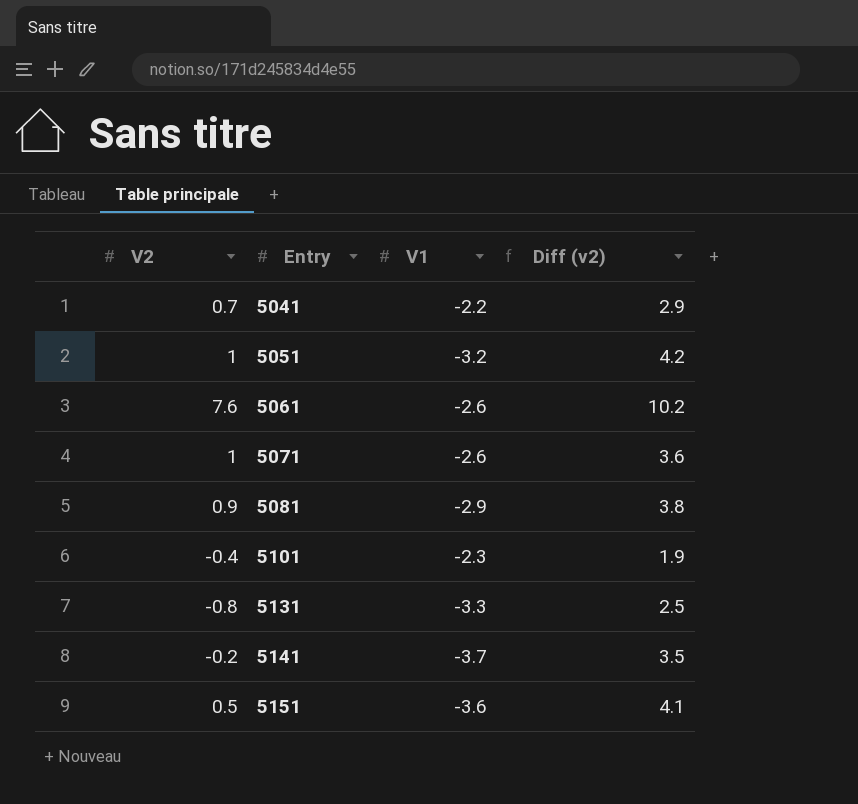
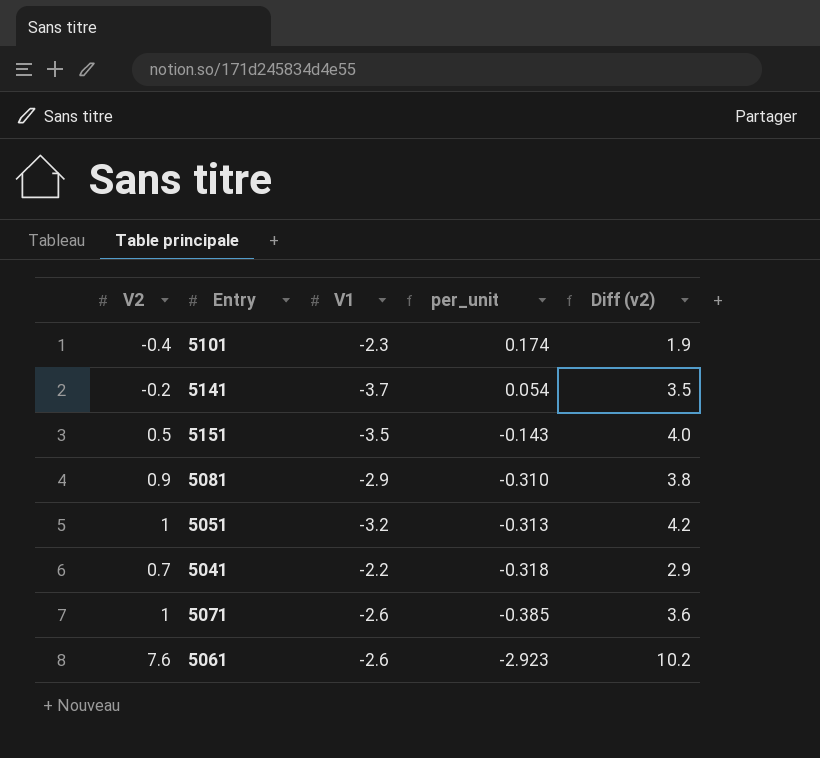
row order: Entry ascending -> per_unit descending
column per_unit | formula: none -> [V2] / [V1]
row 5131: -0.8 | -3.3 | 2.5 -> none
5151 | V1: -3.6 -> -3.5
5151 | Diff (v2): 4.1 -> 4.0

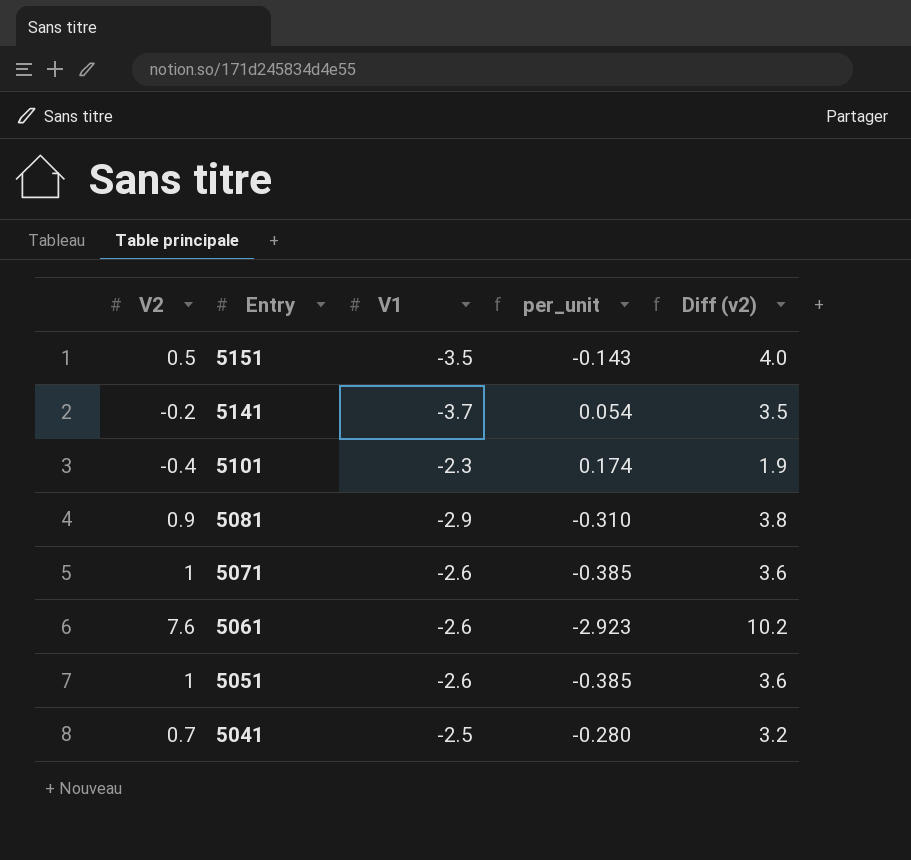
row order: per_unit descending -> Entry descending
5051 | V1: -3.2 -> -2.6
5051 | per_unit: -0.313 -> -0.385
5051 | Diff (v2): 4.2 -> 3.6
5041 | V1: -2.2 -> -2.5
5041 | per_unit: -0.318 -> -0.280
5041 | Diff (v2): 2.9 -> 3.2

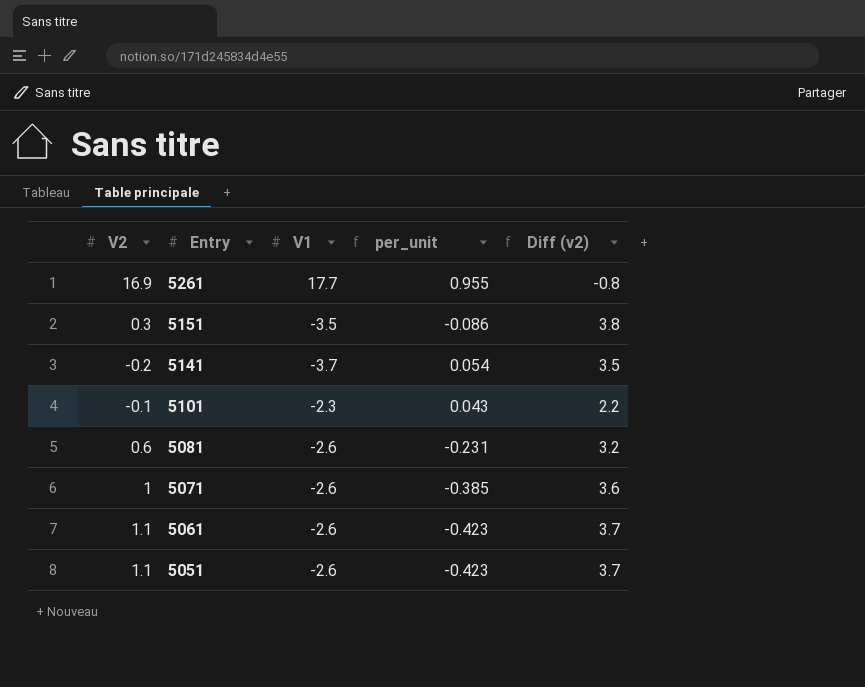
row 5041: 0.7 | -2.5 | -0.280 | 3.2 -> none
row 5261: none -> 16.9 | 17.7 | 0.955 | -0.8
5151 | V2: 0.5 -> 0.3
5151 | per_unit: -0.143 -> -0.086
5151 | Diff (v2): 4.0 -> 3.8
5101 | V2: -0.4 -> -0.1
5101 | per_unit: 0.174 -> 0.043
5101 | Diff (v2): 1.9 -> 2.2
5081 | V2: 0.9 -> 0.6
5081 | V1: -2.9 -> -2.6
5081 | per_unit: -0.310 -> -0.231
5081 | Diff (v2): 3.8 -> 3.2
5061 | V2: 7.6 -> 1.1
5061 | per_unit: -2.923 -> -0.423
5061 | Diff (v2): 10.2 -> 3.7
5051 | V2: 1 -> 1.1
5051 | per_unit: -0.385 -> -0.423
5051 | Diff (v2): 3.6 -> 3.7

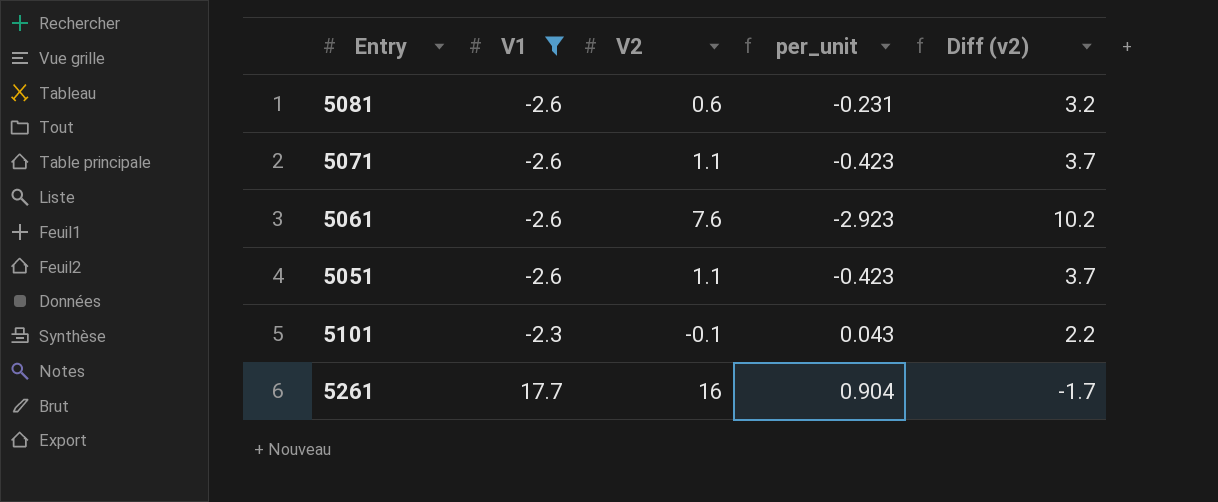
filter: none -> V1 >= -2.6
row order: Entry descending -> V1 ascending
column V2 | position: 1 -> 3
5071 | V2: 1 -> 1.1
5071 | per_unit: -0.385 -> -0.423
5071 | Diff (v2): 3.6 -> 3.7
5061 | V2: 1.1 -> 7.6
5061 | per_unit: -0.423 -> -2.923
5061 | Diff (v2): 3.7 -> 10.2
5261 | V2: 16.9 -> 16
5261 | per_unit: 0.955 -> 0.904
5261 | Diff (v2): -0.8 -> -1.7

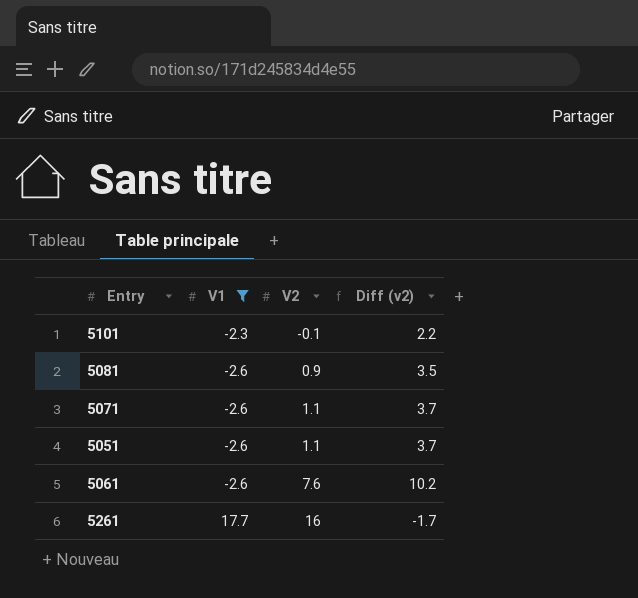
row order: V1 ascending -> V2 ascending
column per_unit | formula: [V2] / [V1] -> none
5081 | V2: 0.6 -> 0.9
5081 | Diff (v2): 3.2 -> 3.5

